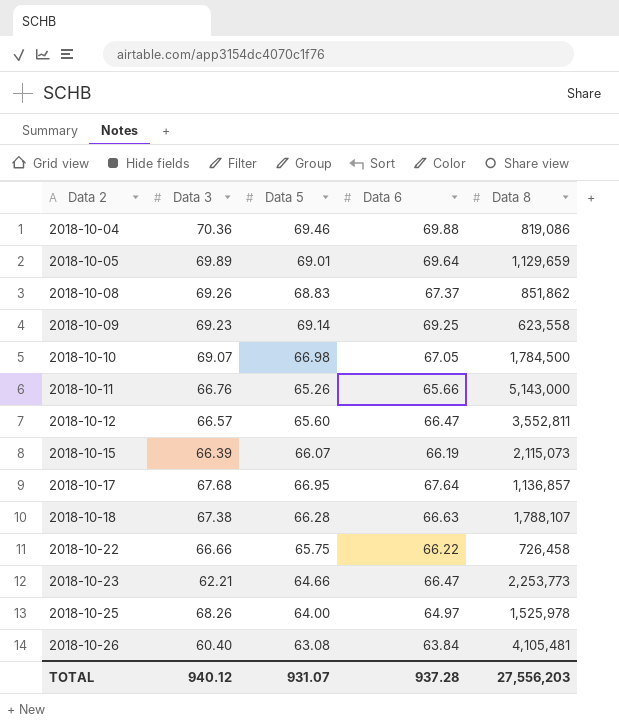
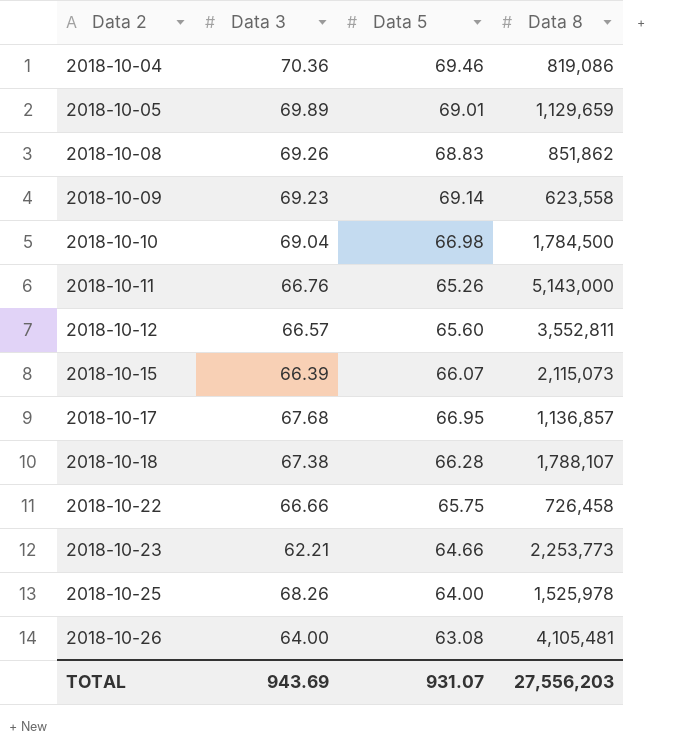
column Data 6 | position: 4 -> none
2018-10-10 | Data 3: 69.07 -> 69.04
2018-10-26 | Data 3: 60.40 -> 64.00
TOTAL | Data 3: 940.12 -> 943.69

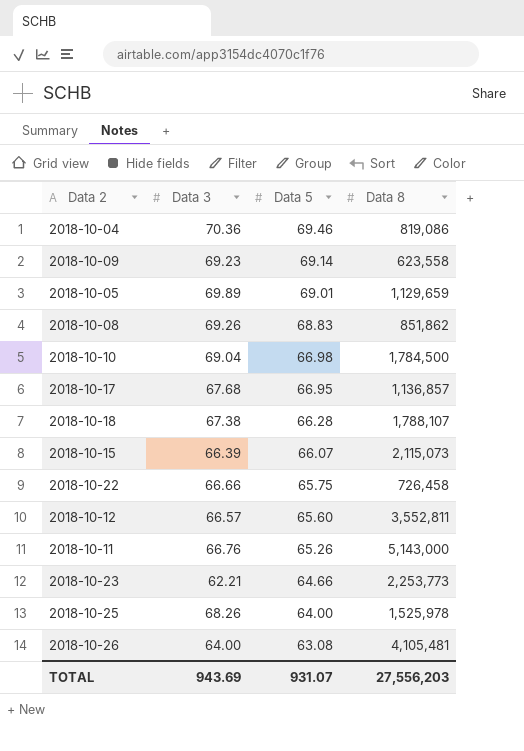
row order: Data 2 ascending -> Data 5 descending

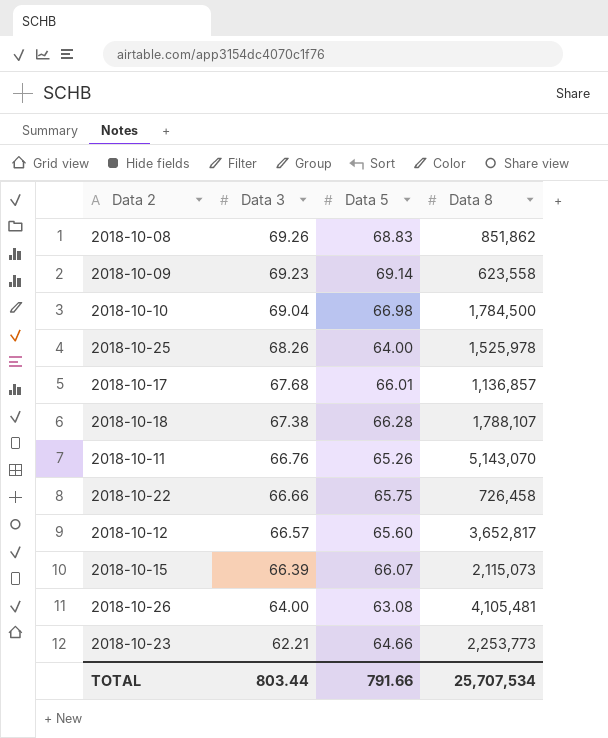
row order: Data 5 descending -> Data 3 descending
row 2018-10-04: 70.36 | 69.46 | 819,086 -> none
row 2018-10-05: 69.89 | 69.01 | 1,129,659 -> none
2018-10-17 | Data 5: 66.95 -> 66.01
2018-10-11 | Data 8: 5,143,000 -> 5,143,070
2018-10-12 | Data 8: 3,552,811 -> 3,652,817
TOTAL | Data 3: 943.69 -> 803.44
TOTAL | Data 5: 931.07 -> 791.66
TOTAL | Data 8: 27,556,203 -> 25,707,534

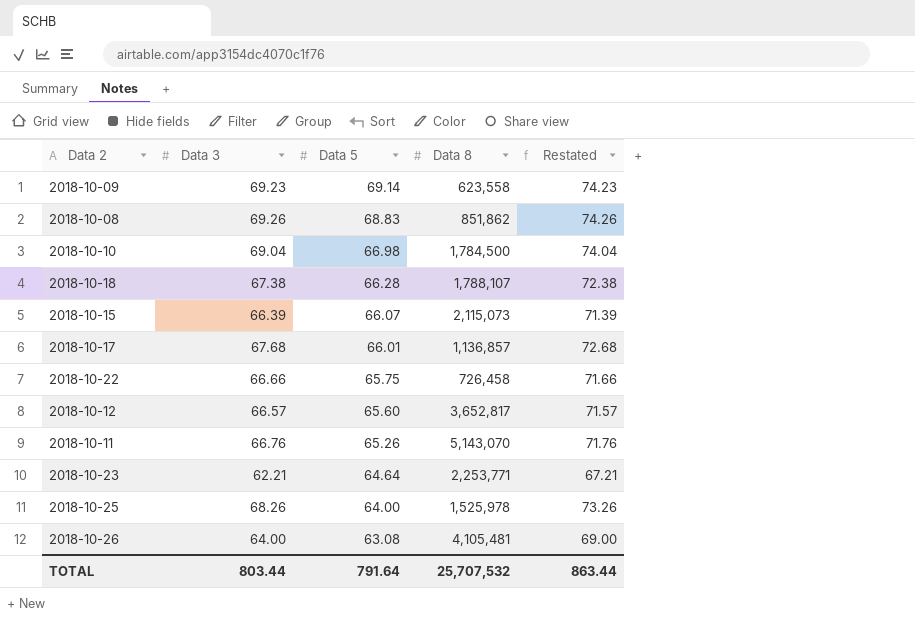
row order: Data 3 descending -> Data 5 descending
column Restated | formula: none -> [Data 3] + 5
2018-10-23 | Data 5: 64.66 -> 64.64
2018-10-23 | Data 8: 2,253,773 -> 2,253,771
TOTAL | Data 5: 791.66 -> 791.64
TOTAL | Data 8: 25,707,534 -> 25,707,532

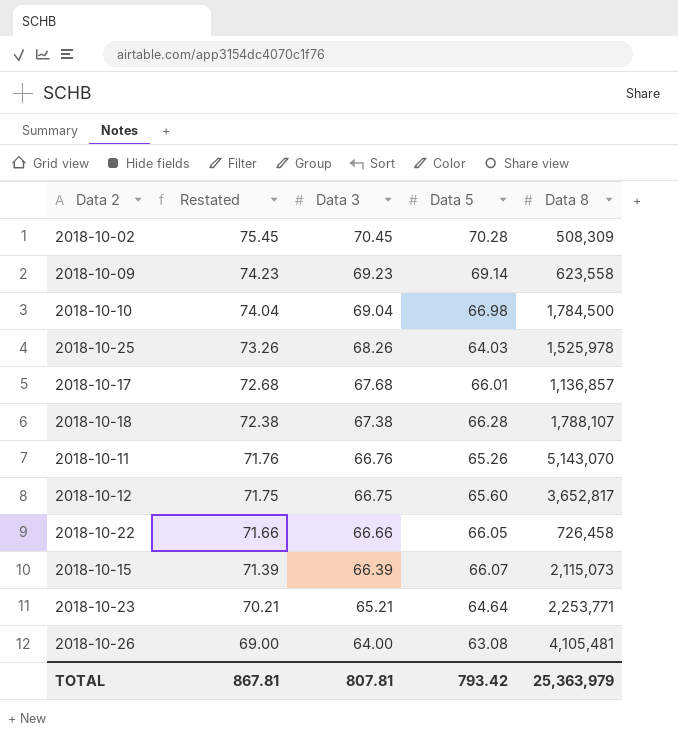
row order: Data 5 descending -> Restated descending
column Restated | position: 5 -> 2
row 2018-10-08: 69.26 | 68.83 | 851,862 | 74.26 -> none
row 2018-10-02: none -> 75.45 | 70.45 | 70.28 | 508,309
2018-10-25 | Data 5: 64.00 -> 64.03
2018-10-12 | Restated: 71.57 -> 71.75
2018-10-12 | Data 3: 66.57 -> 66.75
2018-10-22 | Data 5: 65.75 -> 66.05
2018-10-23 | Restated: 67.21 -> 70.21
2018-10-23 | Data 3: 62.21 -> 65.21
TOTAL | Restated: 863.44 -> 867.81
TOTAL | Data 3: 803.44 -> 807.81
TOTAL | Data 5: 791.64 -> 793.42
TOTAL | Data 8: 25,707,532 -> 25,363,979

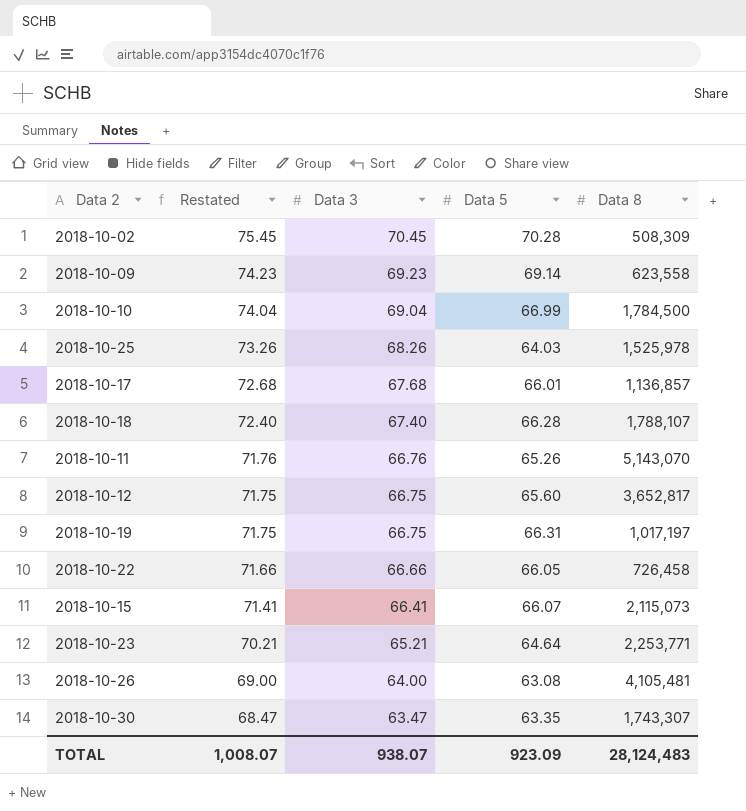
2018-10-10 | Data 5: 66.98 -> 66.99
2018-10-18 | Restated: 72.38 -> 72.40
2018-10-18 | Data 3: 67.38 -> 67.40
row 2018-10-19: none -> 71.75 | 66.75 | 66.31 | 1,017,197
2018-10-15 | Restated: 71.39 -> 71.41
2018-10-15 | Data 3: 66.39 -> 66.41
row 2018-10-30: none -> 68.47 | 63.47 | 63.35 | 1,743,307
TOTAL | Restated: 867.81 -> 1,008.07
TOTAL | Data 3: 807.81 -> 938.07
TOTAL | Data 5: 793.42 -> 923.09
TOTAL | Data 8: 25,363,979 -> 28,124,483

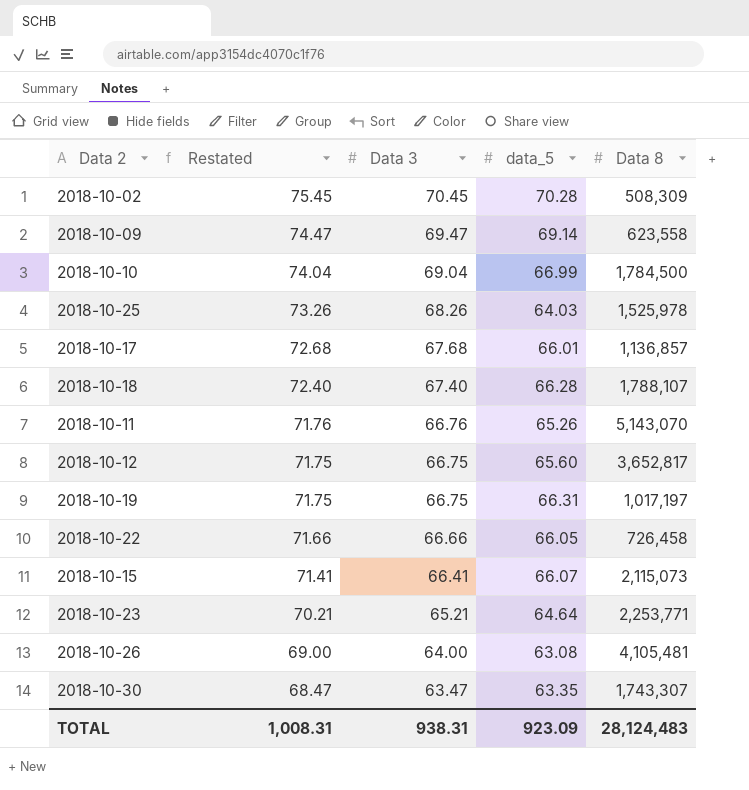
column name: Data 5 -> data_5
2018-10-09 | Restated: 74.23 -> 74.47
2018-10-09 | Data 3: 69.23 -> 69.47
TOTAL | Restated: 1,008.07 -> 1,008.31
TOTAL | Data 3: 938.07 -> 938.31

